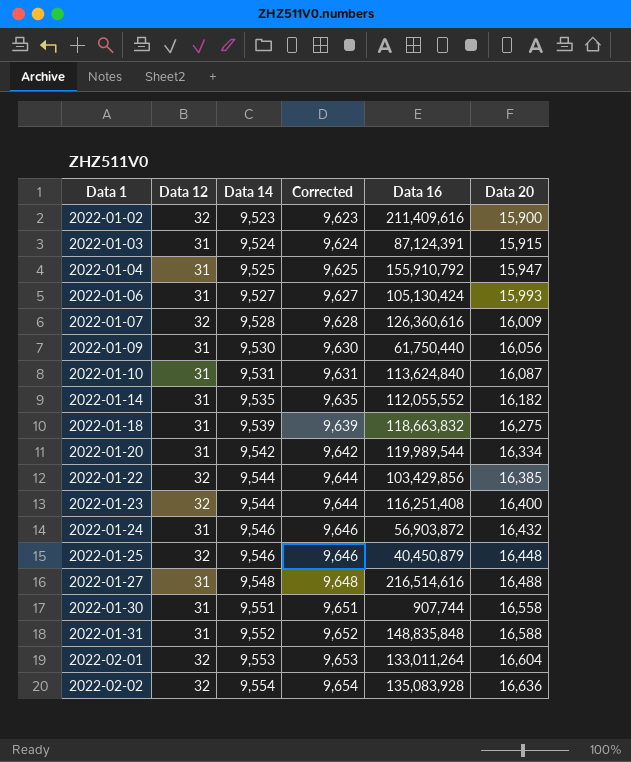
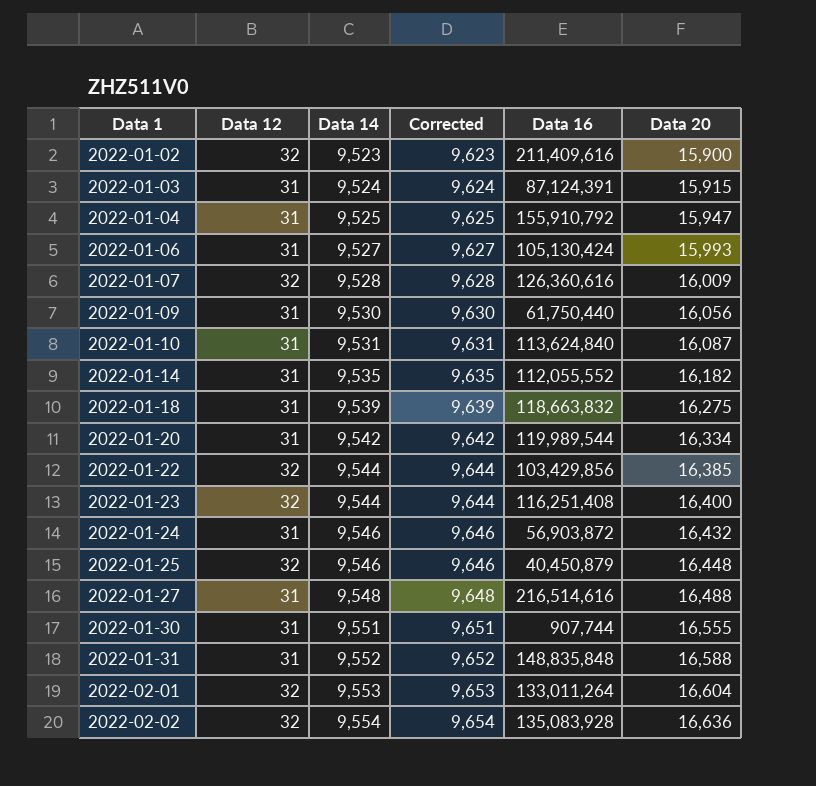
2022-01-30 | Data 20: 16,558 -> 16,555

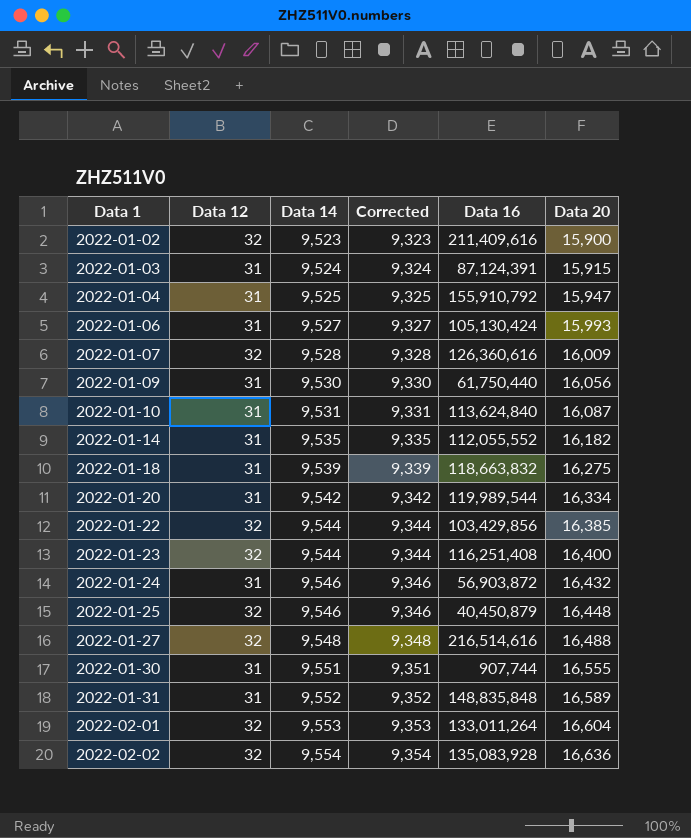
column Corrected | formula: [Data 14] + 100 -> [Data 14] - 200
2022-01-27 | Data 12: 31 -> 32
2022-01-31 | Data 20: 16,588 -> 16,589

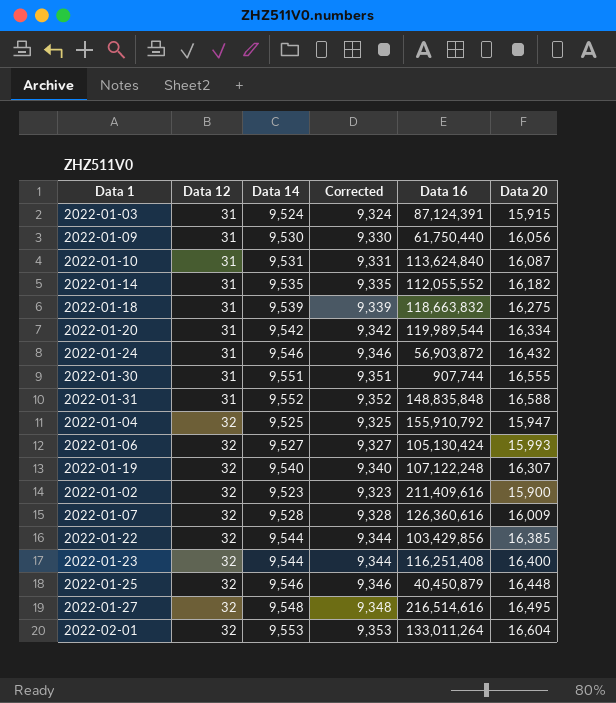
row order: Data 1 ascending -> Data 12 ascending
row 2022-02-02: 32 | 9,554 | 9,354 | 135,083,928 | 16,636 -> none
2022-01-31 | Data 20: 16,589 -> 16,588
2022-01-04 | Data 12: 31 -> 32
2022-01-06 | Data 12: 31 -> 32
row 2022-01-19: none -> 32 | 9,540 | 9,340 | 107,122,248 | 16,307
2022-01-27 | Data 20: 16,488 -> 16,495

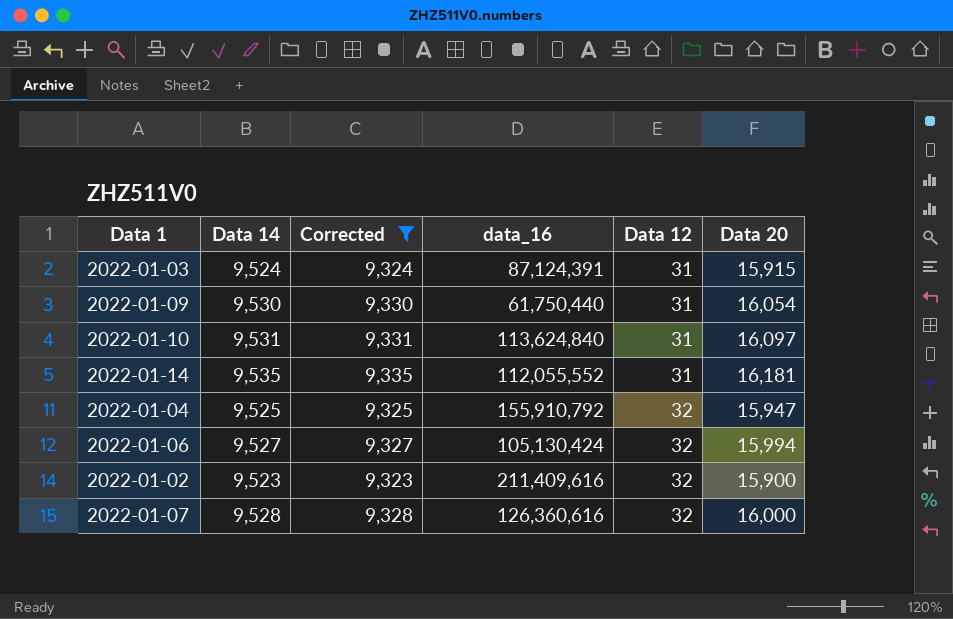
filter: none -> Corrected <= 9,335
column name: Data 16 -> data_16
column Data 12 | position: 2 -> 5
2022-01-09 | Data 20: 16,056 -> 16,054
2022-01-10 | Data 20: 16,087 -> 16,097
2022-01-14 | Data 20: 16,182 -> 16,181
2022-01-06 | Data 20: 15,993 -> 15,994
2022-01-07 | Data 20: 16,009 -> 16,000

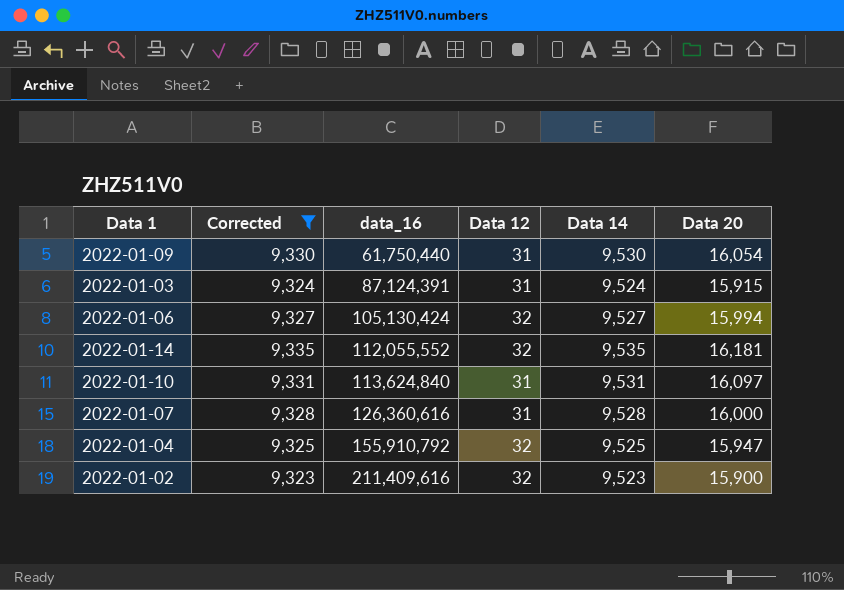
row order: Data 12 ascending -> data_16 ascending
column Data 14 | position: 2 -> 5
2022-01-14 | Data 12: 31 -> 32
2022-01-07 | Data 12: 32 -> 31

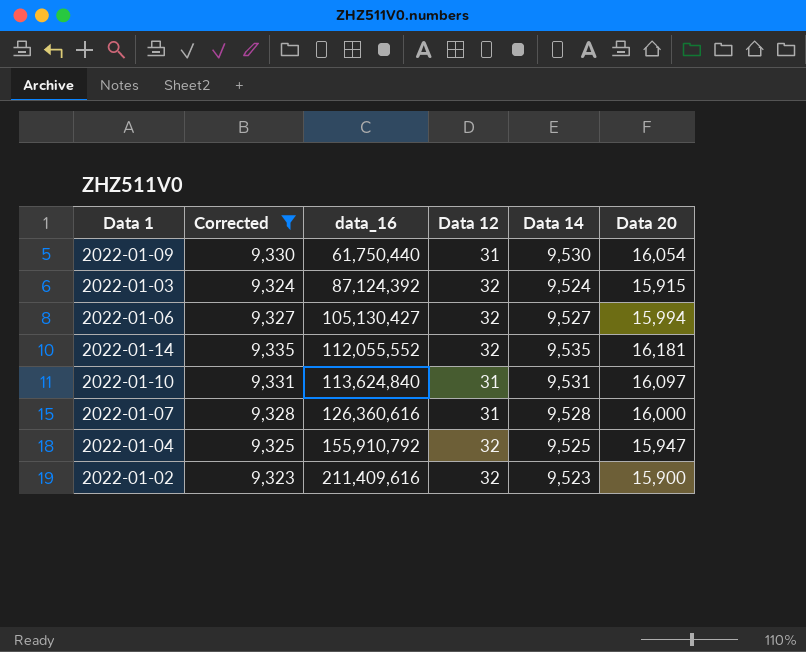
2022-01-03 | data_16: 87,124,391 -> 87,124,392
2022-01-03 | Data 12: 31 -> 32
2022-01-06 | data_16: 105,130,424 -> 105,130,427

